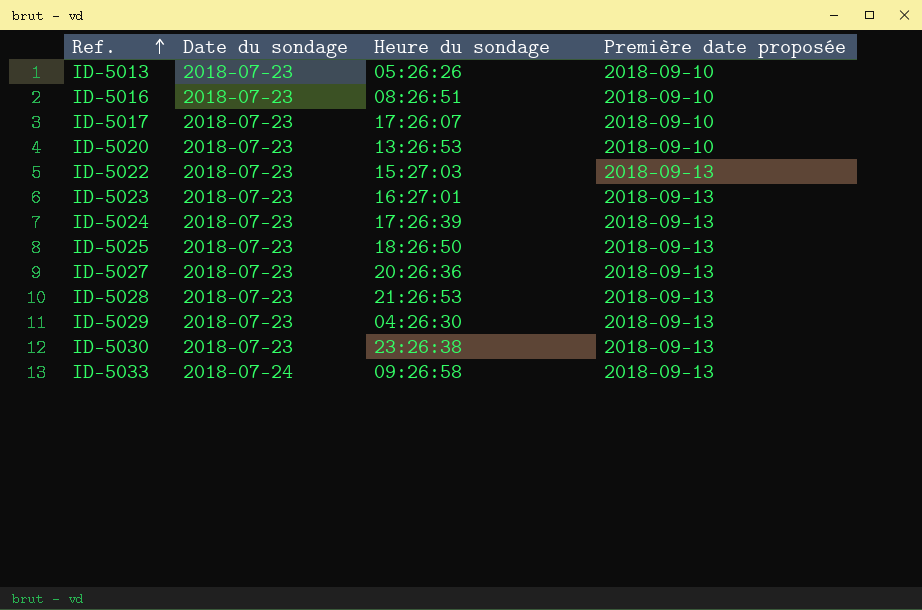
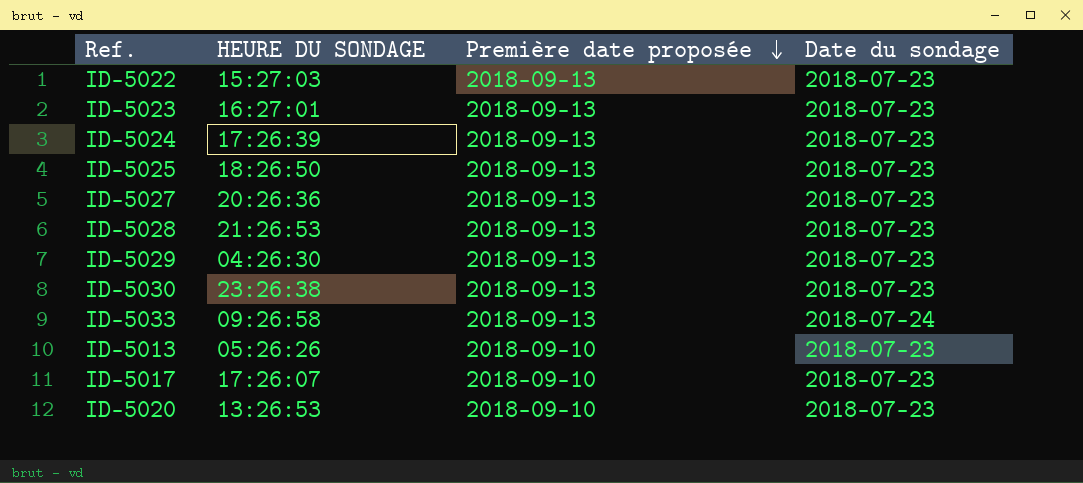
row order: Ref. ascending -> Première date proposée descending
column name: Heure du sondage -> HEURE DU SONDAGE
column Date du sondage | position: 2 -> 4
row ID-5016: 2018-07-23 | 08:26:51 | 2018-09-10 -> none

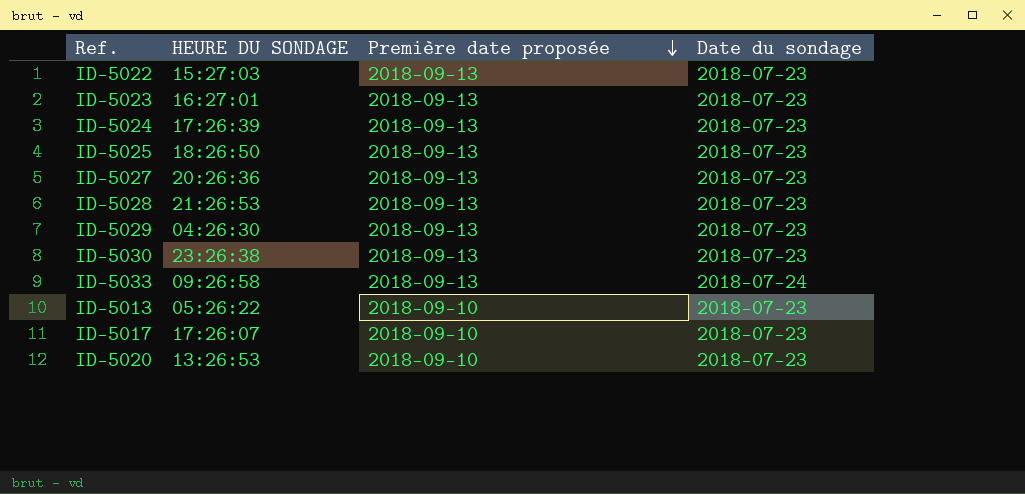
ID-5013 | HEURE DU SONDAGE: 05:26:26 -> 05:26:22

